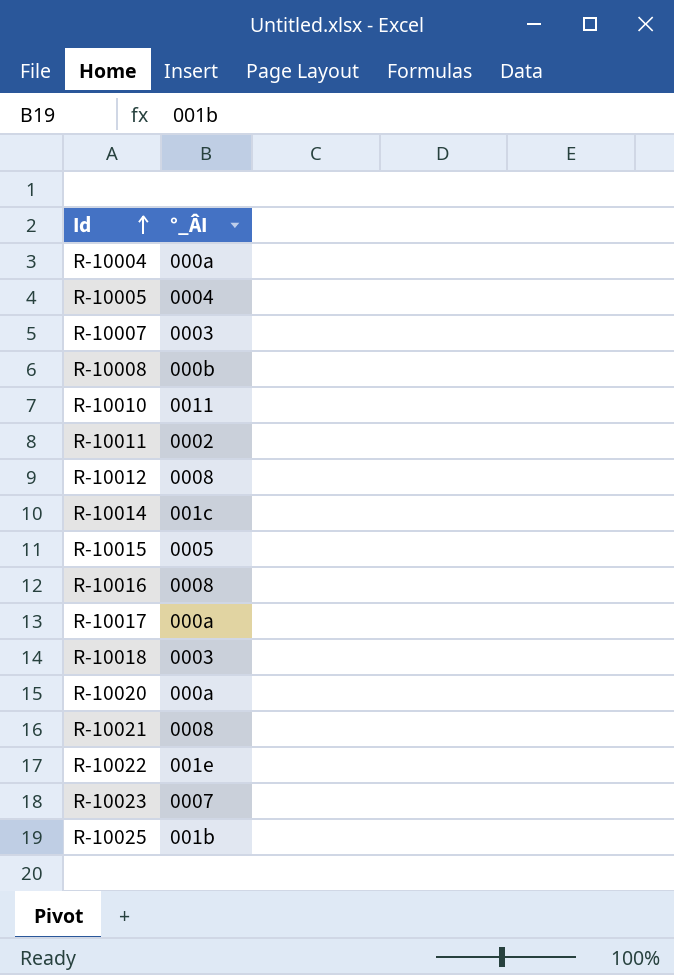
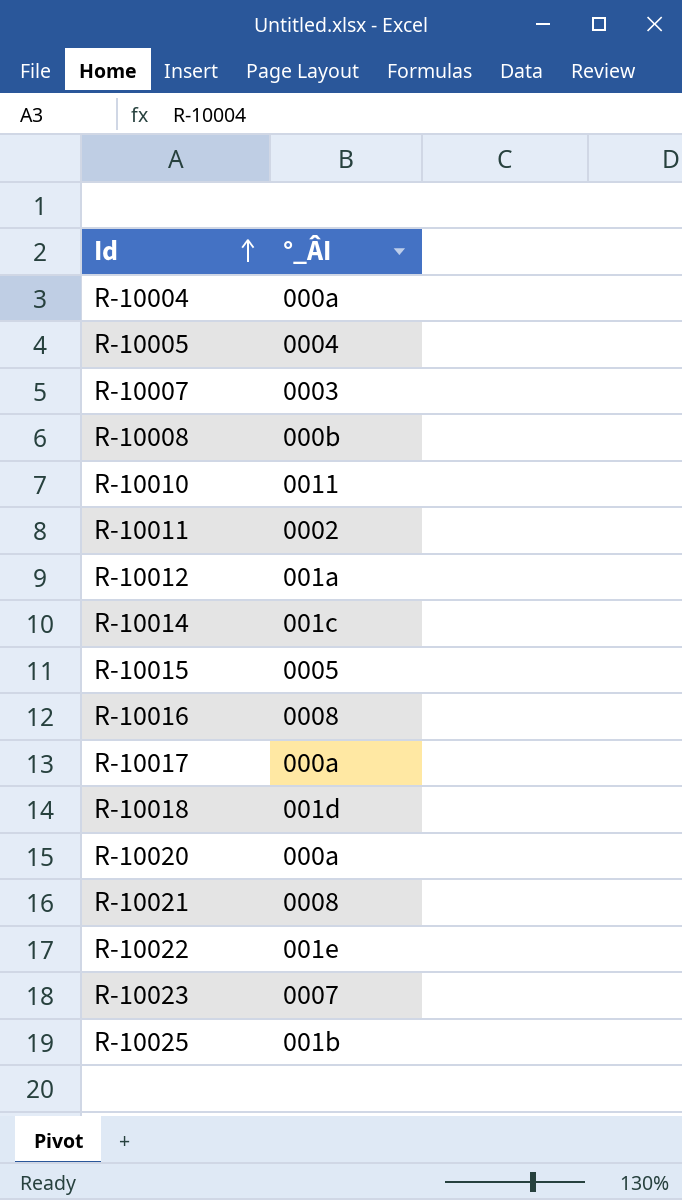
R-10012 | °_ÂI: 0008 -> 001a
R-10018 | °_ÂI: 0003 -> 001d

